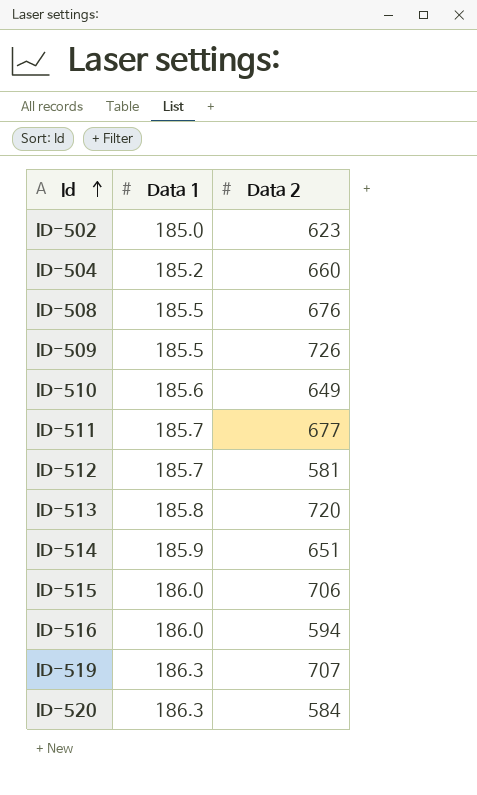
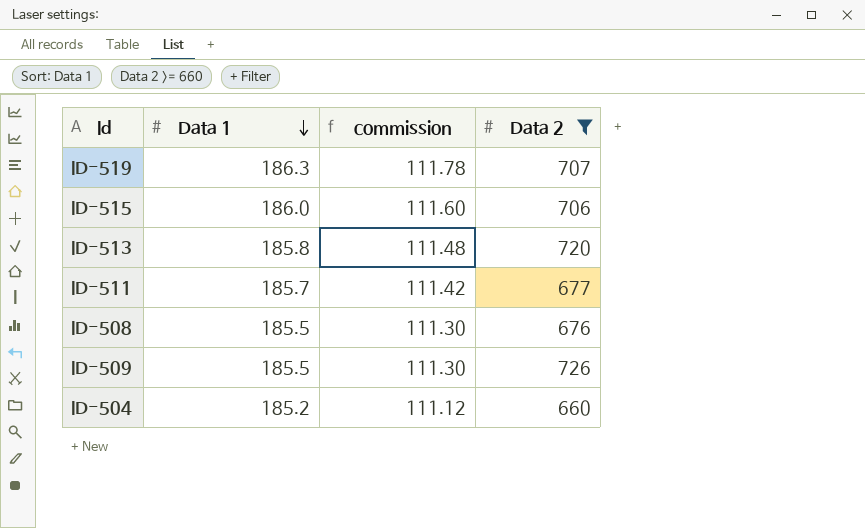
filter: none -> Data 2 >= 660
row order: Id ascending -> Data 1 descending
column commission | formula: none -> [Data 1] * 0.6

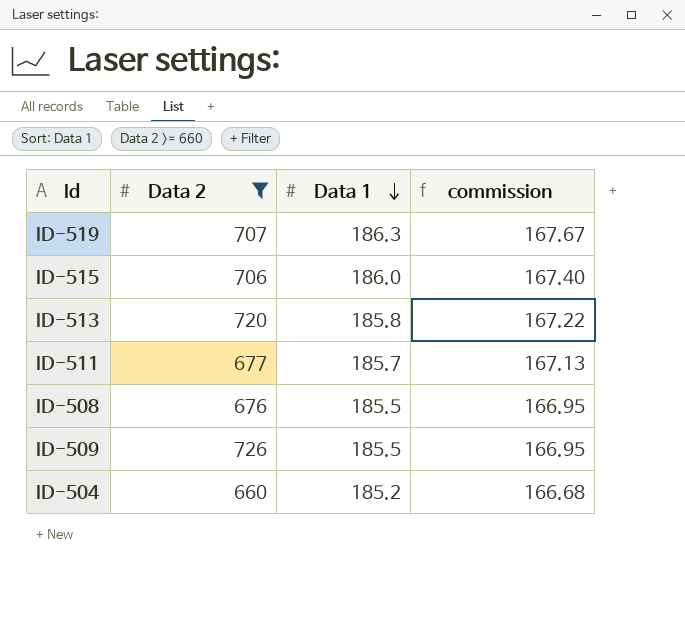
column Data 2 | position: 4 -> 2
column commission | formula: [Data 1] * 0.6 -> [Data 1] * 0.9

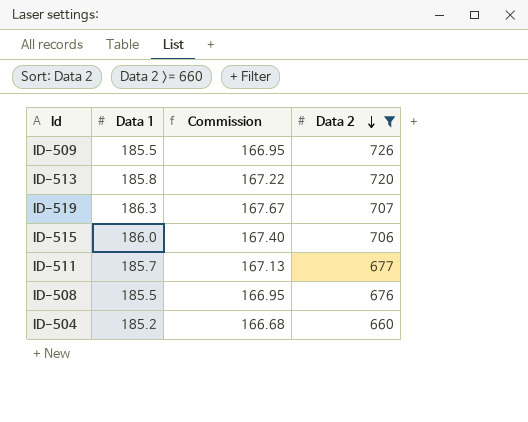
row order: Data 1 descending -> Data 2 descending
column name: commission -> Commission
column Data 2 | position: 2 -> 4

